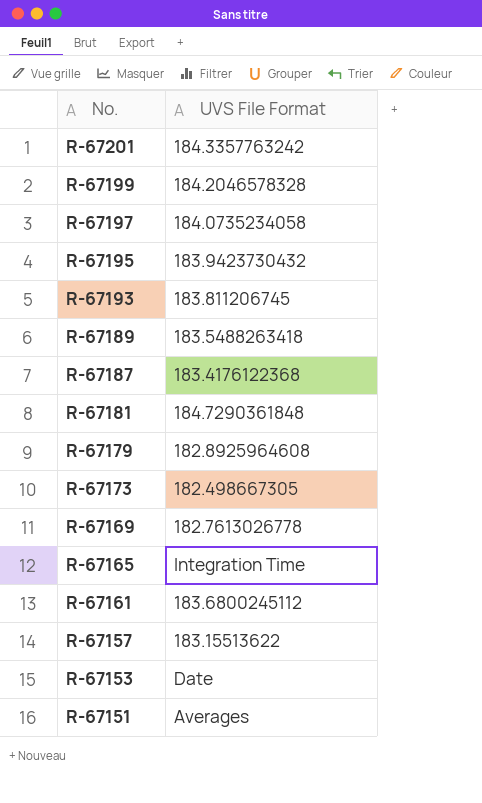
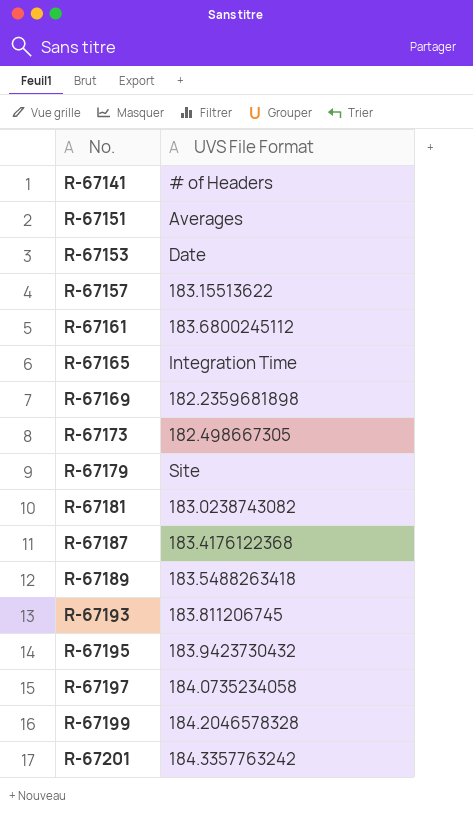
row order: No. descending -> No. ascending
row R-67141: none -> # of Headers
R-67169 | UVS File Format: 182.7613026778 -> 182.2359681898
R-67179 | UVS File Format: 182.8925964608 -> Site
R-67181 | UVS File Format: 184.7290361848 -> 183.0238743082

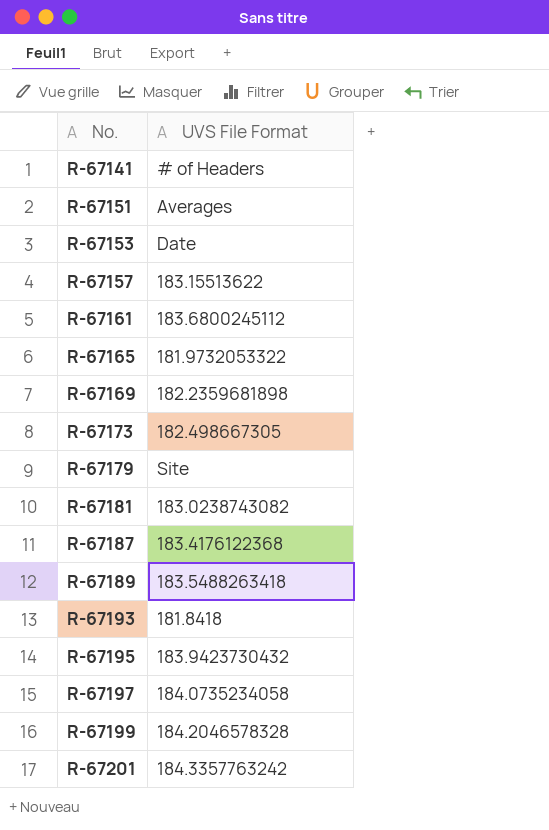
R-67165 | UVS File Format: Integration Time -> 181.9732053322
R-67193 | UVS File Format: 183.811206745 -> 181.8418

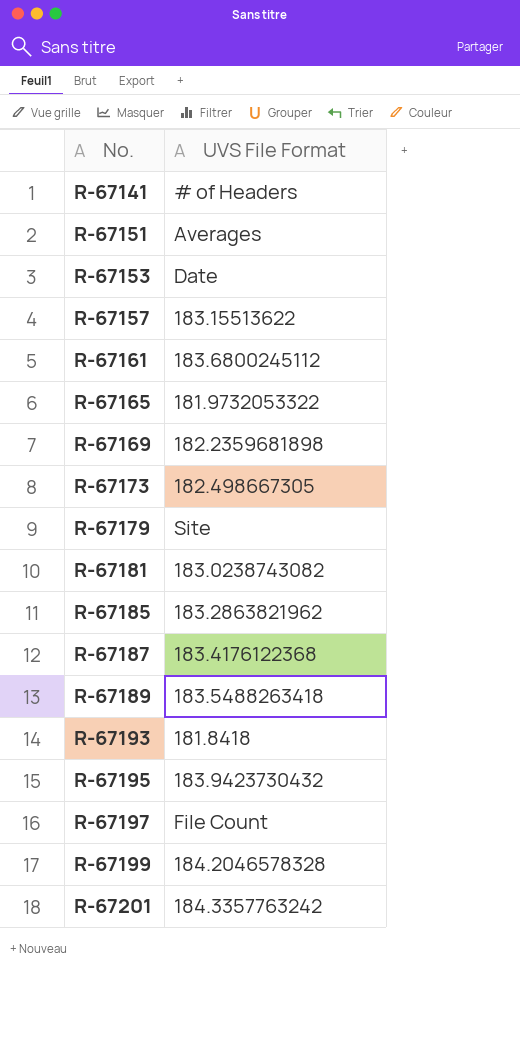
row R-67185: none -> 183.2863821962
R-67197 | UVS File Format: 184.0735234058 -> File Count

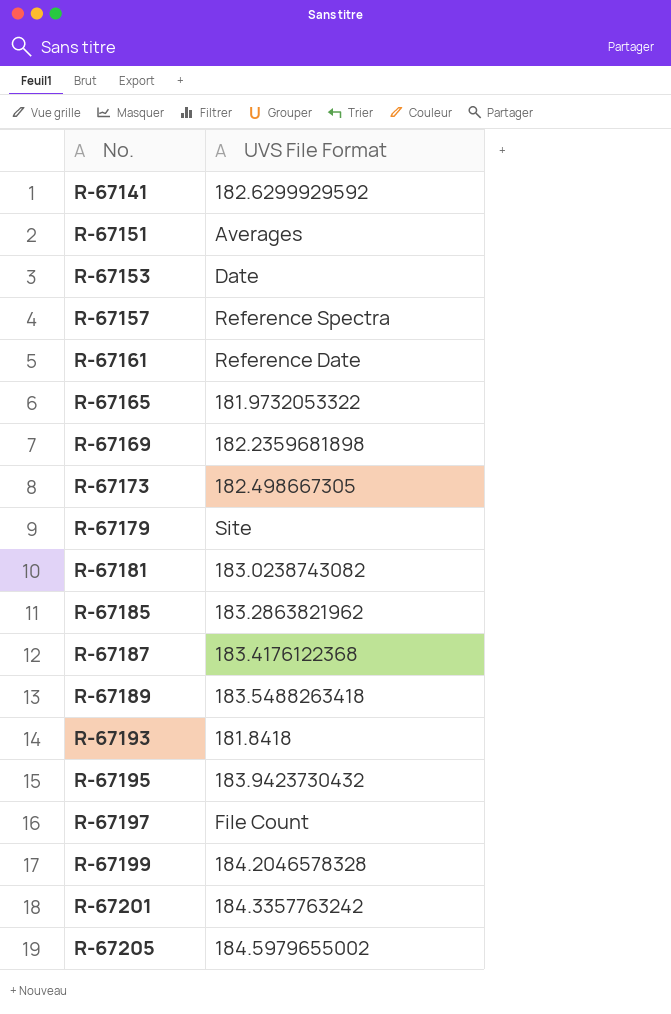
R-67141 | UVS File Format: # of Headers -> 182.6299929592
R-67157 | UVS File Format: 183.15513622 -> Reference Spectra
R-67161 | UVS File Format: 183.6800245112 -> Reference Date
row R-67205: none -> 184.5979655002

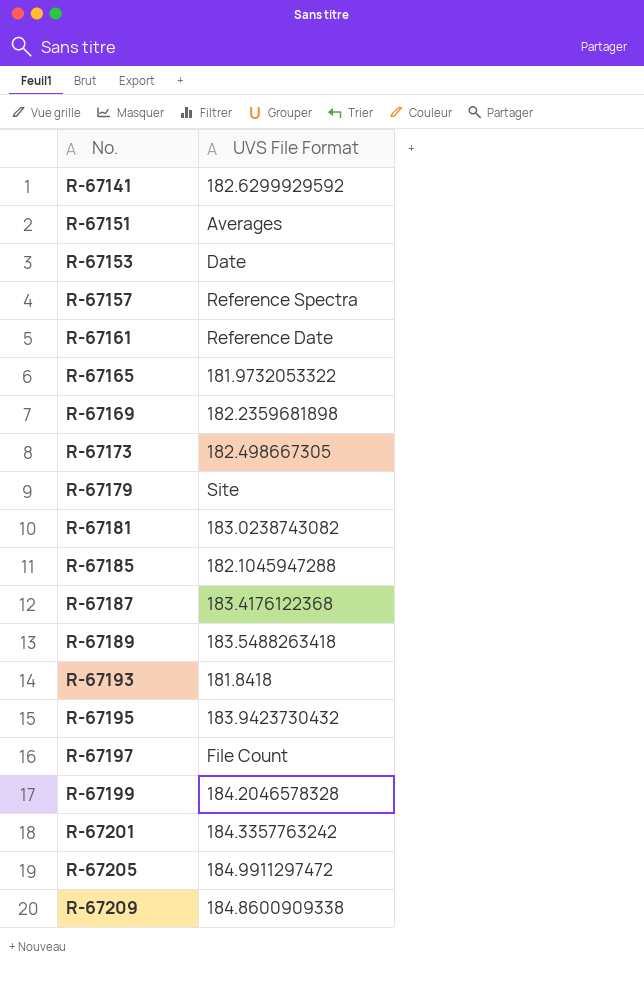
R-67185 | UVS File Format: 183.2863821962 -> 182.1045947288
R-67205 | UVS File Format: 184.5979655002 -> 184.9911297472
row R-67209: none -> 184.8600909338

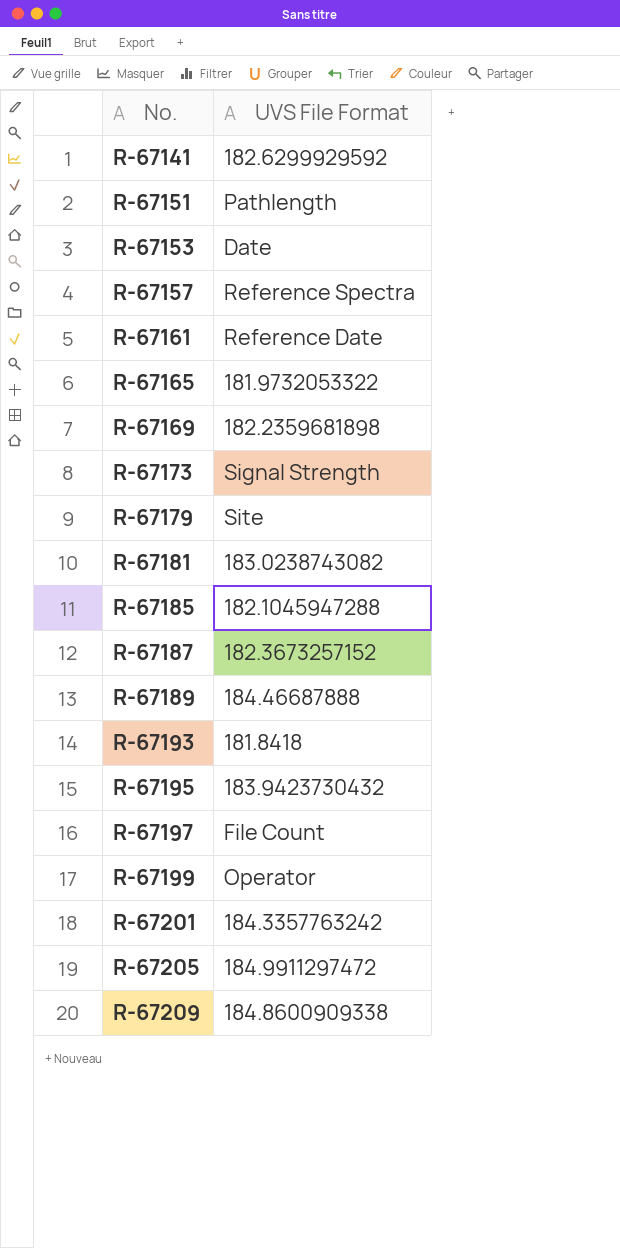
R-67151 | UVS File Format: Averages -> Pathlength
R-67173 | UVS File Format: 182.498667305 -> Signal Strength
R-67187 | UVS File Format: 183.4176122368 -> 182.3673257152
R-67189 | UVS File Format: 183.5488263418 -> 184.46687888
R-67199 | UVS File Format: 184.2046578328 -> Operator

